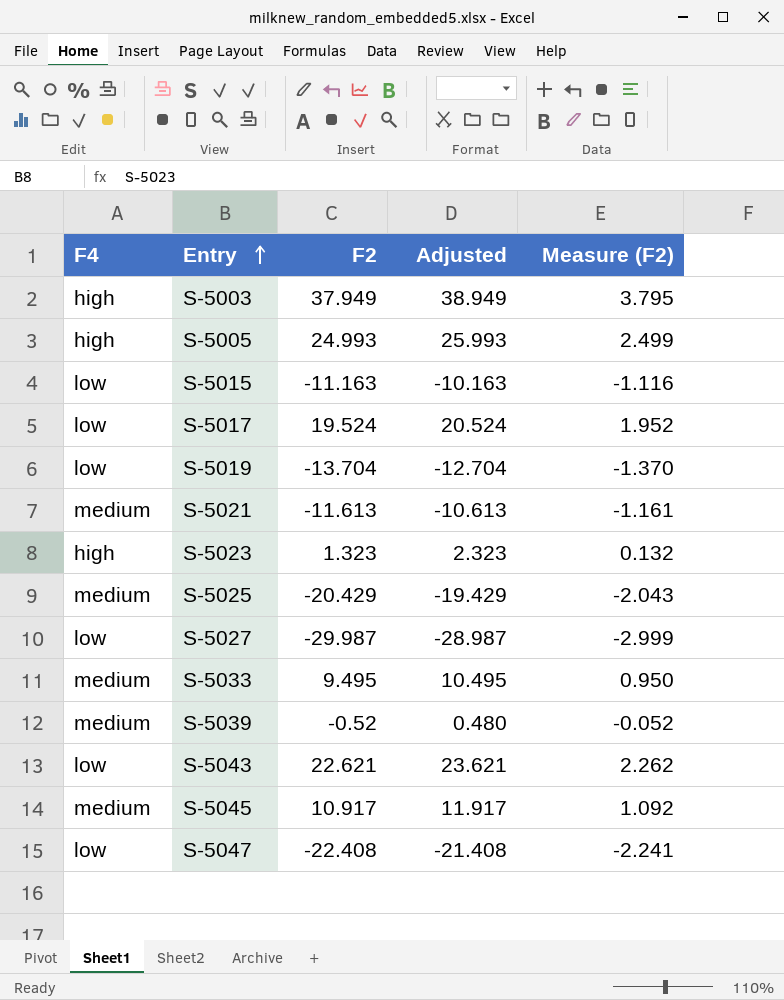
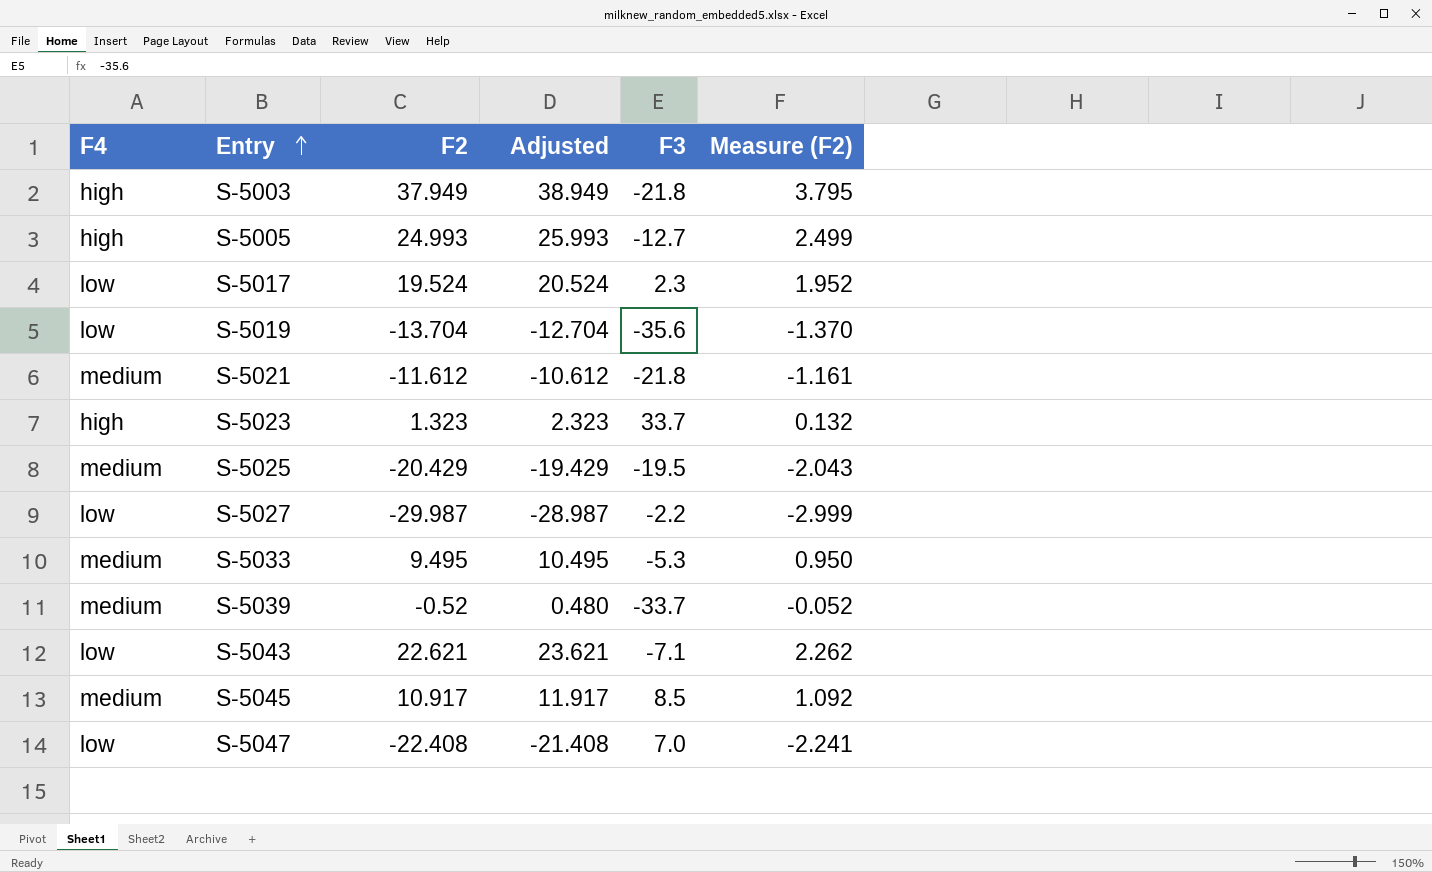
column F3 | position: none -> 5
row S-5015: low | -11.163 | -10.163 | -1.116 -> none
S-5021 | F2: -11.613 -> -11.612
S-5021 | Adjusted: -10.613 -> -10.612

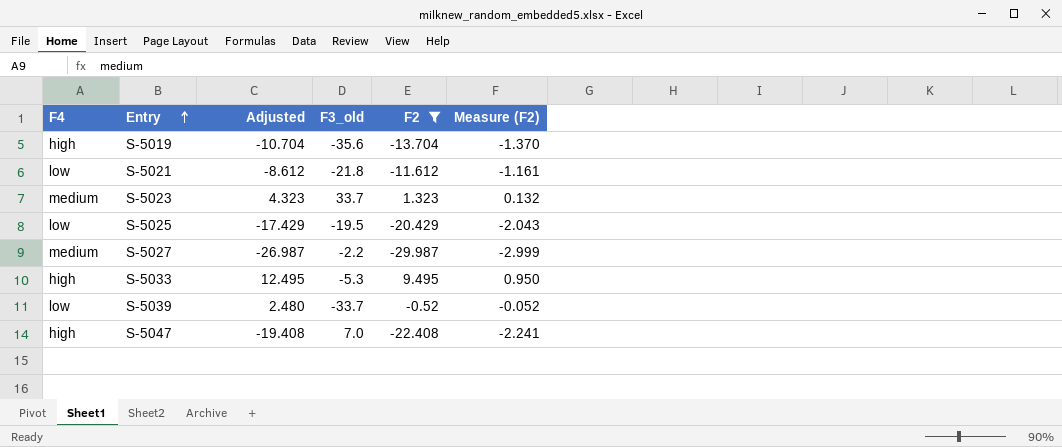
filter: none -> F2 <= 9.495
column Adjusted | formula: [F2] + 1 -> [F2] + 3
column name: F3 -> F3_old
column F2 | position: 3 -> 5
S-5019 | F4: low -> high
S-5021 | F4: medium -> low
S-5023 | F4: high -> medium
S-5025 | F4: medium -> low
S-5027 | F4: low -> medium
S-5033 | F4: medium -> high
S-5039 | F4: medium -> low
S-5047 | F4: low -> high

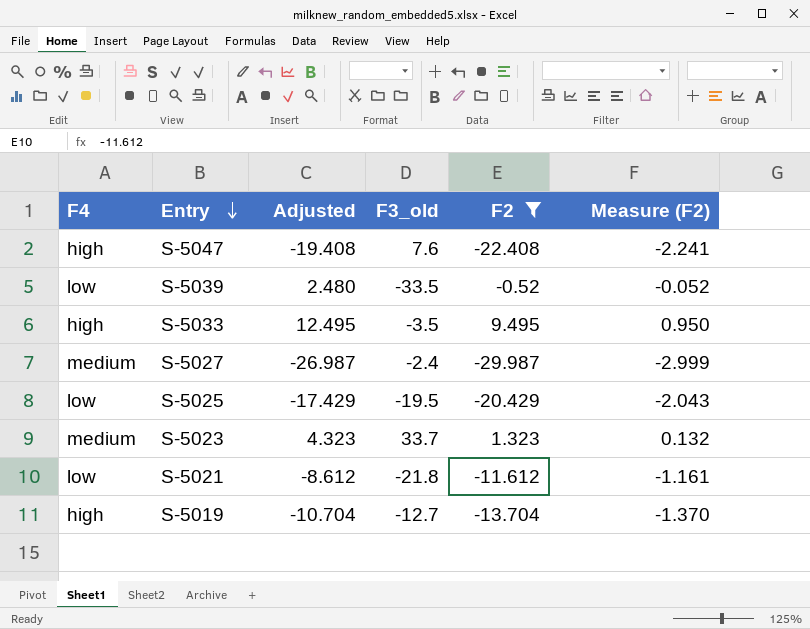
row order: Entry ascending -> Entry descending
S-5047 | F3_old: 7.0 -> 7.6
S-5039 | F3_old: -33.7 -> -33.5
S-5033 | F3_old: -5.3 -> -3.5
S-5027 | F3_old: -2.2 -> -2.4
S-5019 | F3_old: -35.6 -> -12.7

